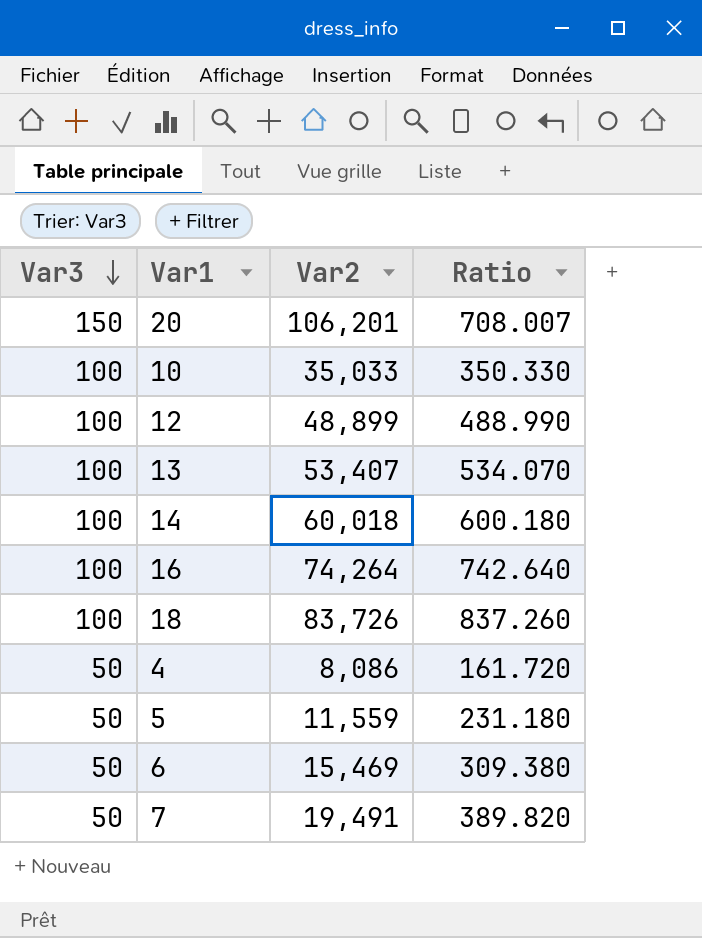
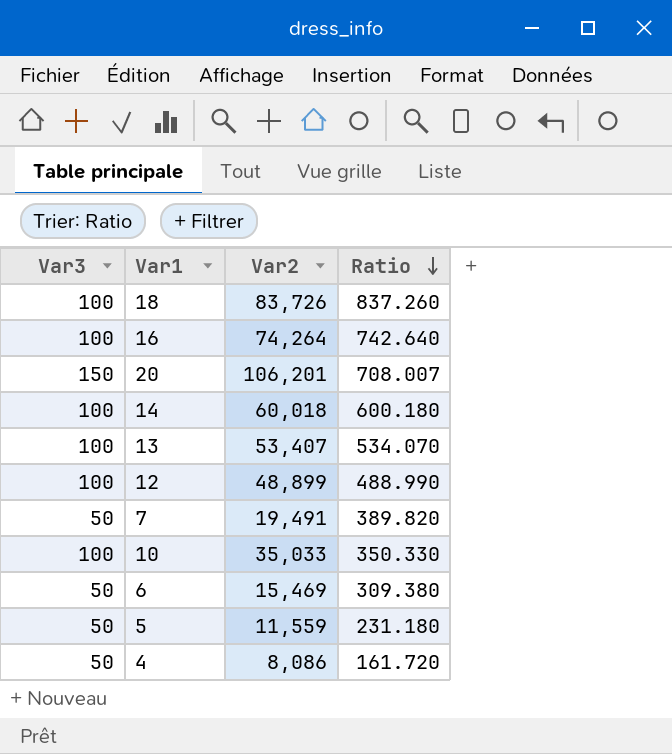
row order: Var3 descending -> Ratio descending

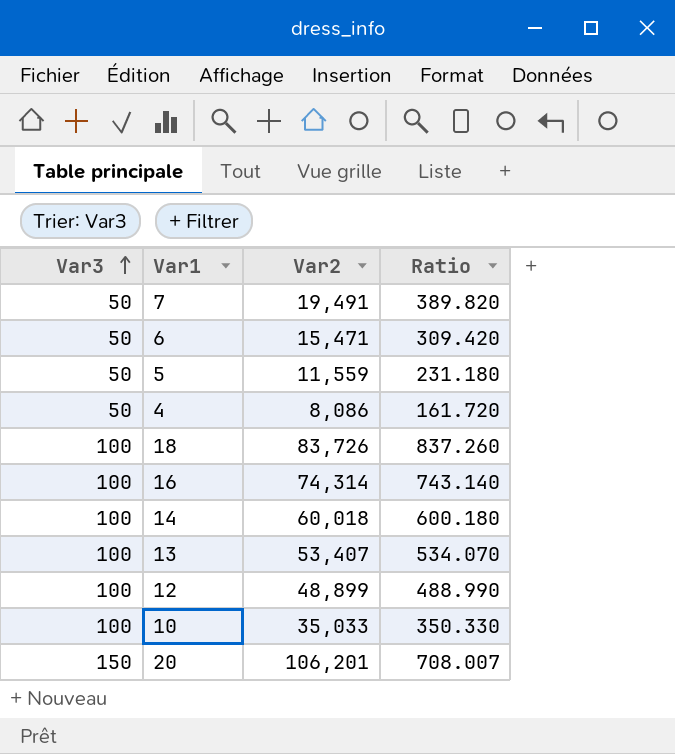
row order: Ratio descending -> Var3 ascending
6 | Var2: 15,469 -> 15,471
6 | Ratio: 309.380 -> 309.420
16 | Var2: 74,264 -> 74,314
16 | Ratio: 742.640 -> 743.140

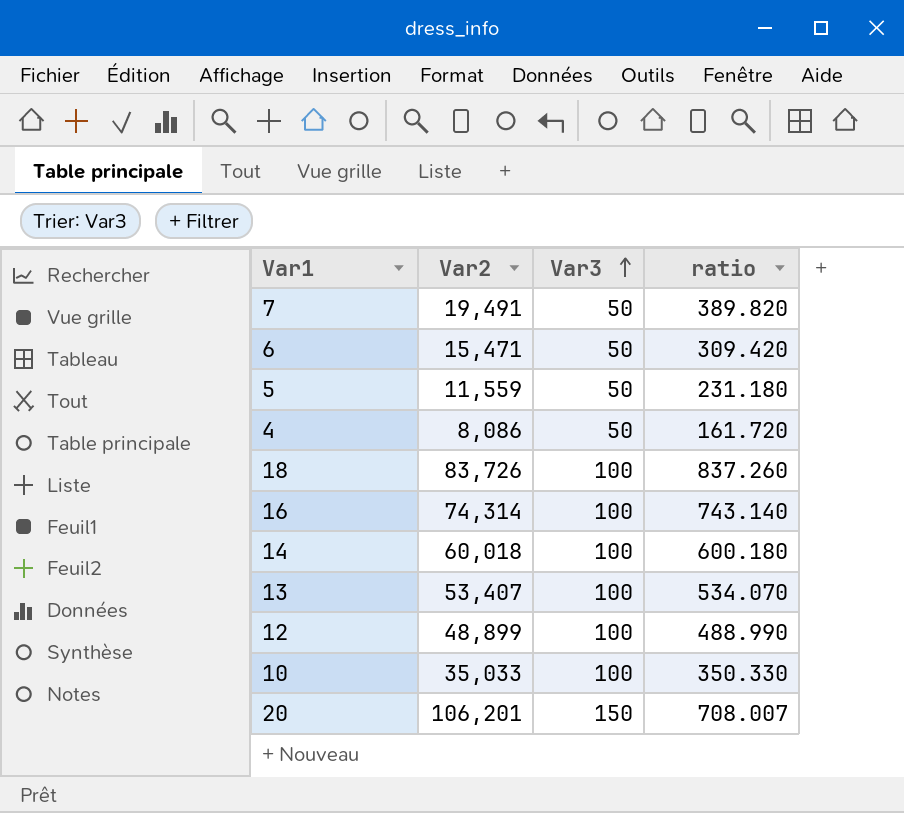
column Var3 | position: 1 -> 3
column name: Ratio -> ratio

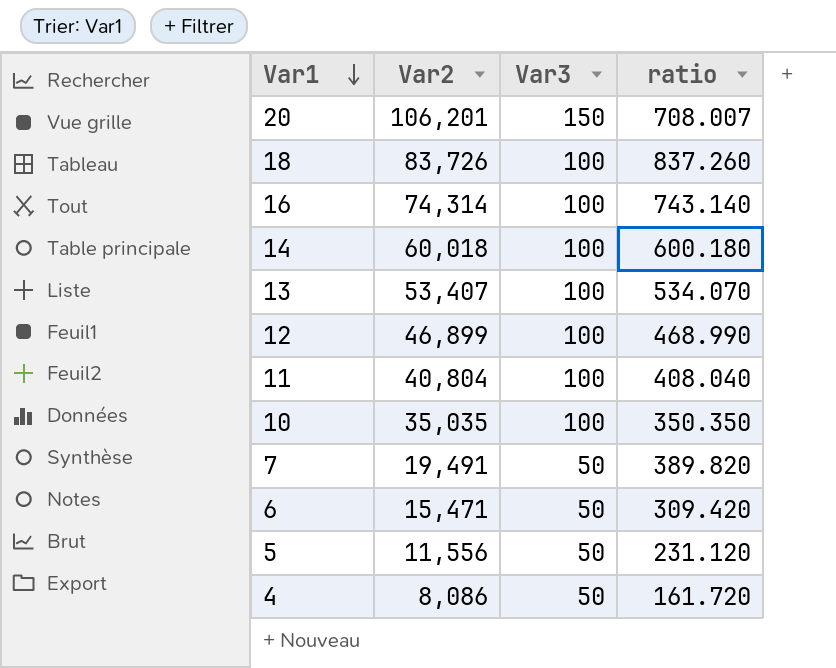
row order: Var3 ascending -> Var1 descending
12 | Var2: 48,899 -> 46,899
12 | ratio: 488.990 -> 468.990
row 11: none -> 40,804 | 100 | 408.040
10 | Var2: 35,033 -> 35,035
10 | ratio: 350.330 -> 350.350
5 | Var2: 11,559 -> 11,556
5 | ratio: 231.180 -> 231.120

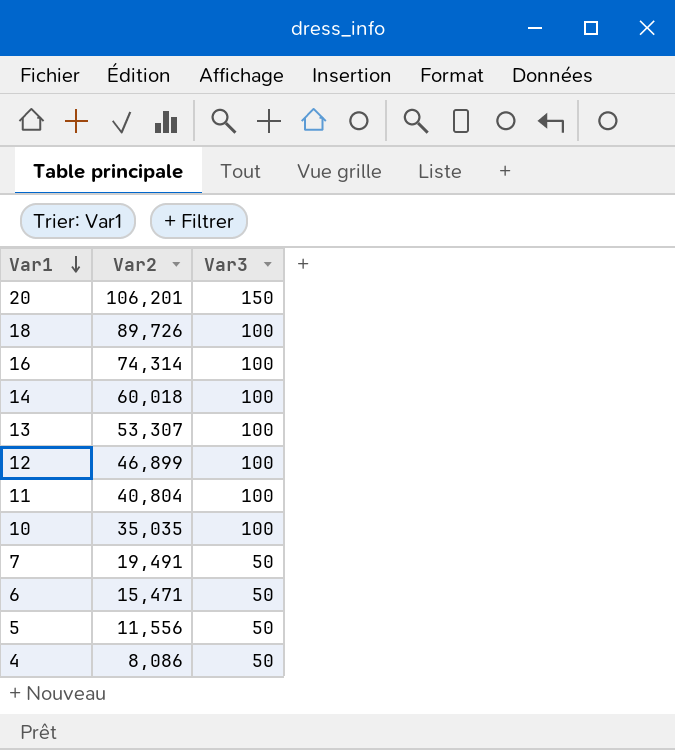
column ratio | formula: [Var2] / [Var3] -> none
18 | Var2: 83,726 -> 89,726
13 | Var2: 53,407 -> 53,307

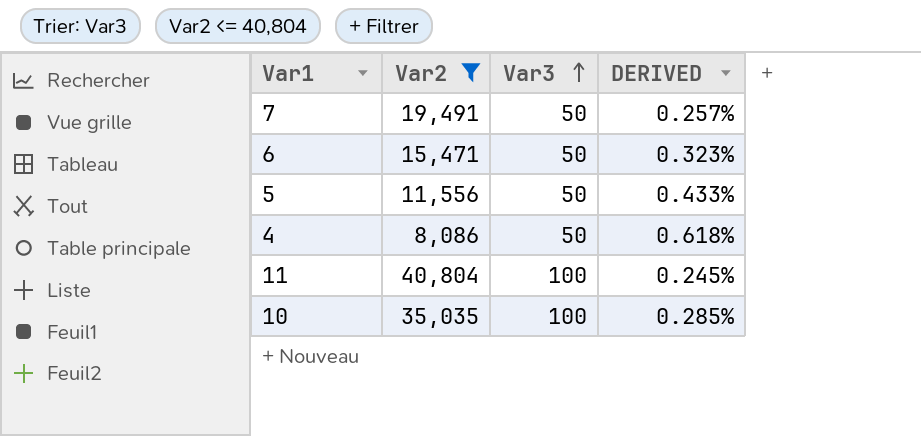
filter: none -> Var2 <= 40,804
row order: Var1 descending -> Var3 ascending
column DERIVED | formula: none -> [Var3] / [Var2]

